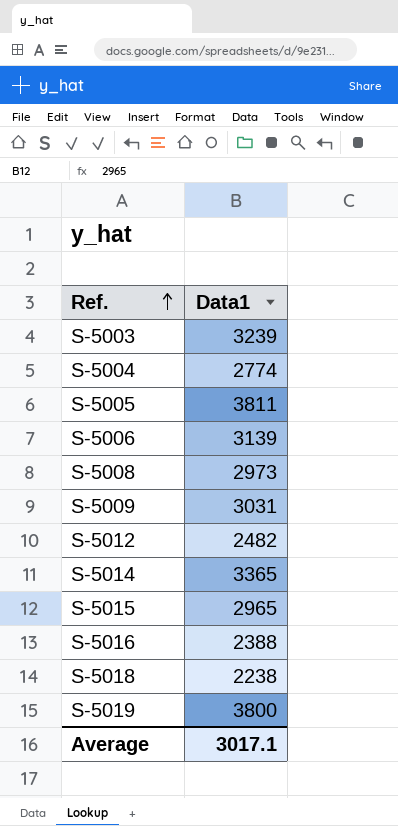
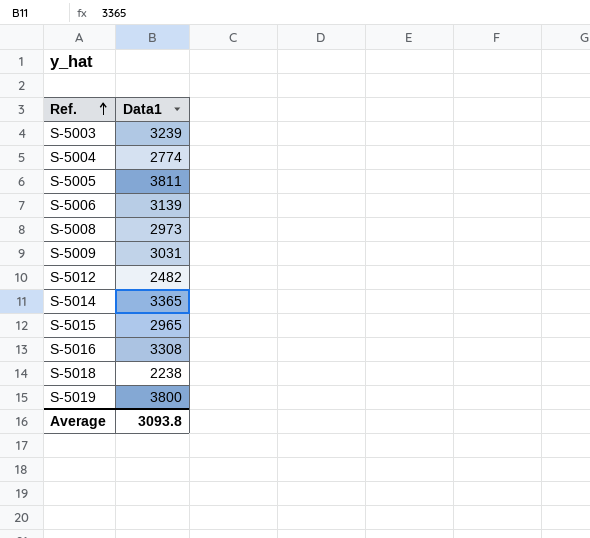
S-5016 | Data1: 2388 -> 3308
Average | Data1: 3017.1 -> 3093.8

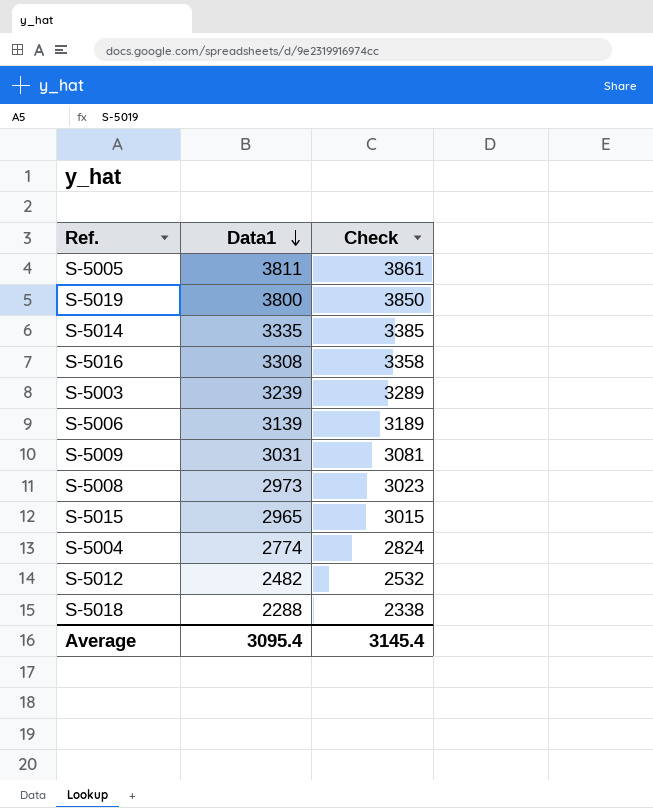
row order: Ref. ascending -> Data1 descending
column Check | formula: none -> [Data1] + 50
S-5014 | Data1: 3365 -> 3335
S-5018 | Data1: 2238 -> 2288
Average | Data1: 3093.8 -> 3095.4

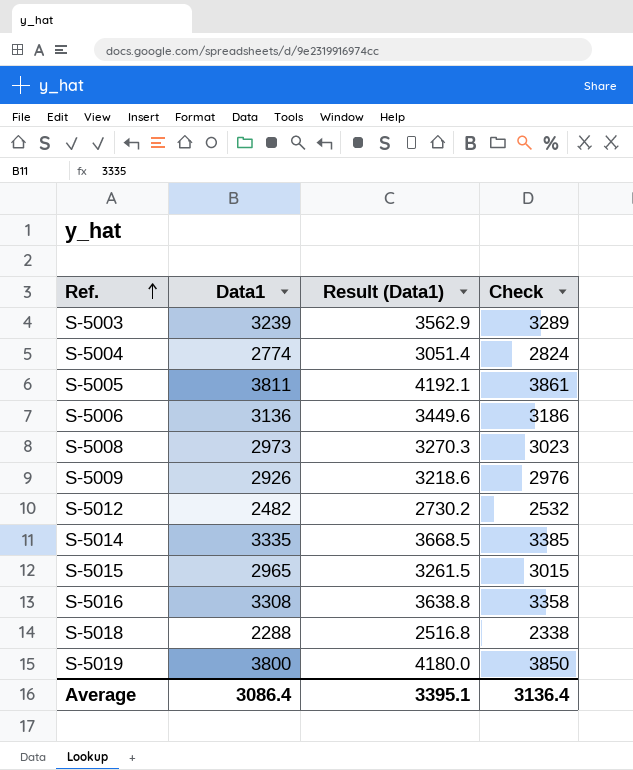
row order: Data1 descending -> Ref. ascending
column Result (Data1) | formula: none -> [Data1] * 1.1
S-5006 | Data1: 3139 -> 3136
S-5006 | Check: 3189 -> 3186
S-5009 | Data1: 3031 -> 2926
S-5009 | Check: 3081 -> 2976
Average | Data1: 3095.4 -> 3086.4
Average | Check: 3145.4 -> 3136.4

